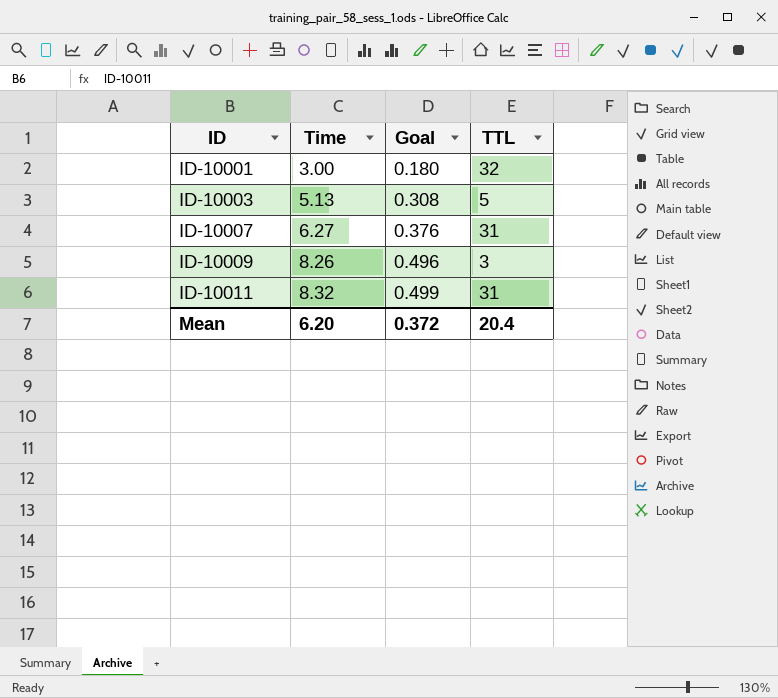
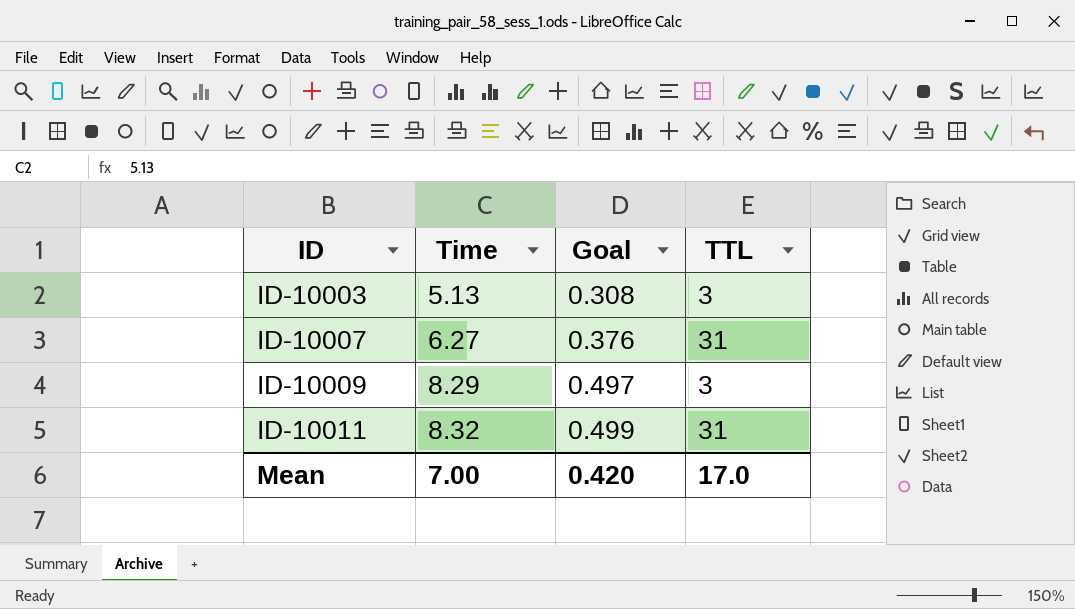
row ID-10001: 3.00 | 0.180 | 32 -> none
ID-10003 | TTL: 5 -> 3
ID-10009 | Time: 8.26 -> 8.29
ID-10009 | Goal: 0.496 -> 0.497
Mean | Time: 6.20 -> 7.00
Mean | Goal: 0.372 -> 0.420
Mean | TTL: 20.4 -> 17.0

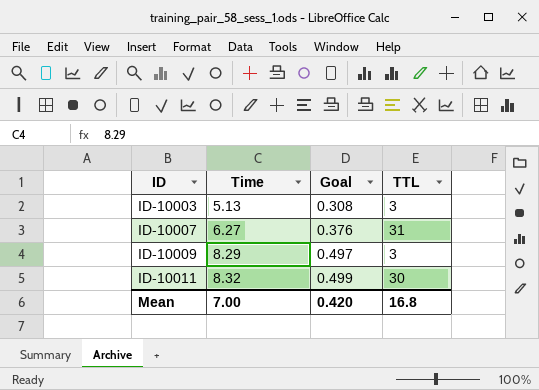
ID-10011 | TTL: 31 -> 30
Mean | TTL: 17.0 -> 16.8

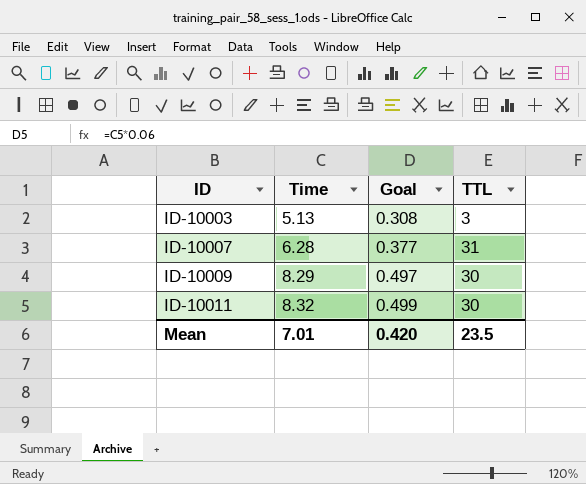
ID-10007 | Time: 6.27 -> 6.28
ID-10007 | Goal: 0.376 -> 0.377
ID-10009 | TTL: 3 -> 30
Mean | Time: 7.00 -> 7.01
Mean | TTL: 16.8 -> 23.5

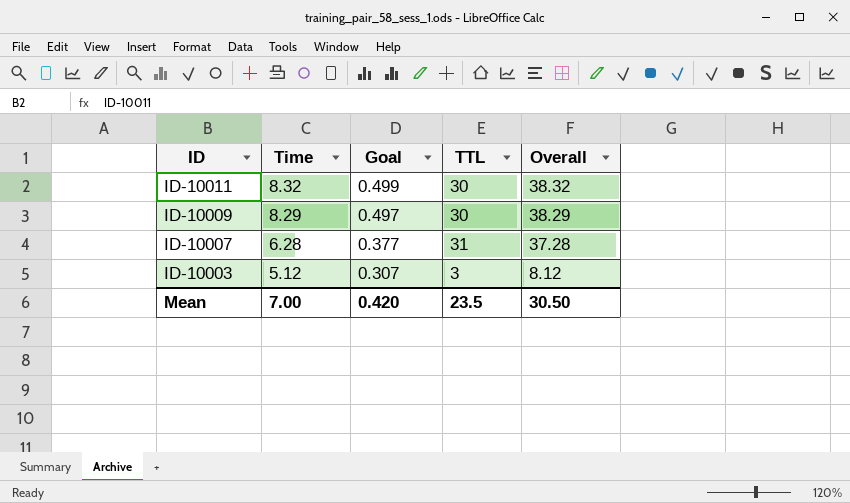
row order: ID ascending -> ID descending
column Overall | formula: none -> [Time] + [TTL]
ID-10003 | Time: 5.13 -> 5.12
ID-10003 | Goal: 0.308 -> 0.307
Mean | Time: 7.01 -> 7.00

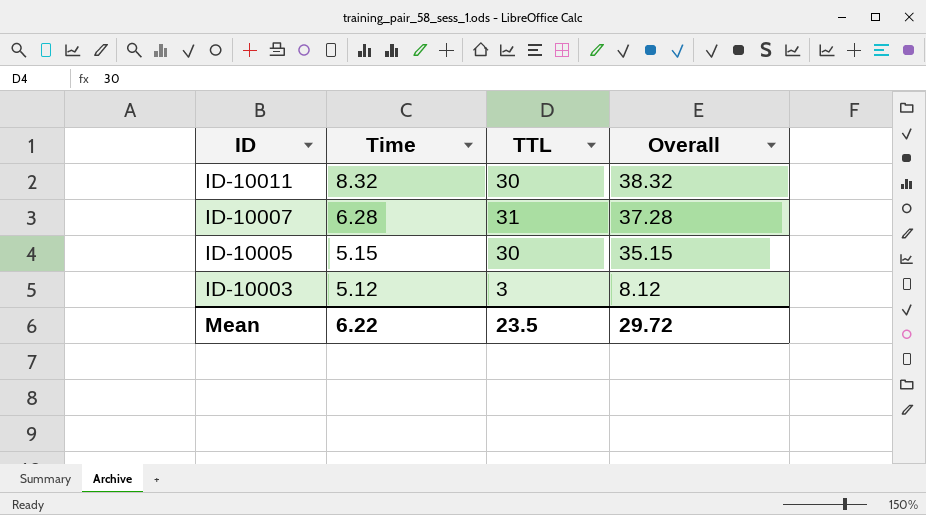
column Goal | formula: [Time] * 0.06 -> none
row ID-10009: 8.29 | 0.497 | 30 | 38.29 -> none
row ID-10005: none -> 5.15 | 30 | 35.15
Mean | Time: 7.00 -> 6.22
Mean | Overall: 30.50 -> 29.72

